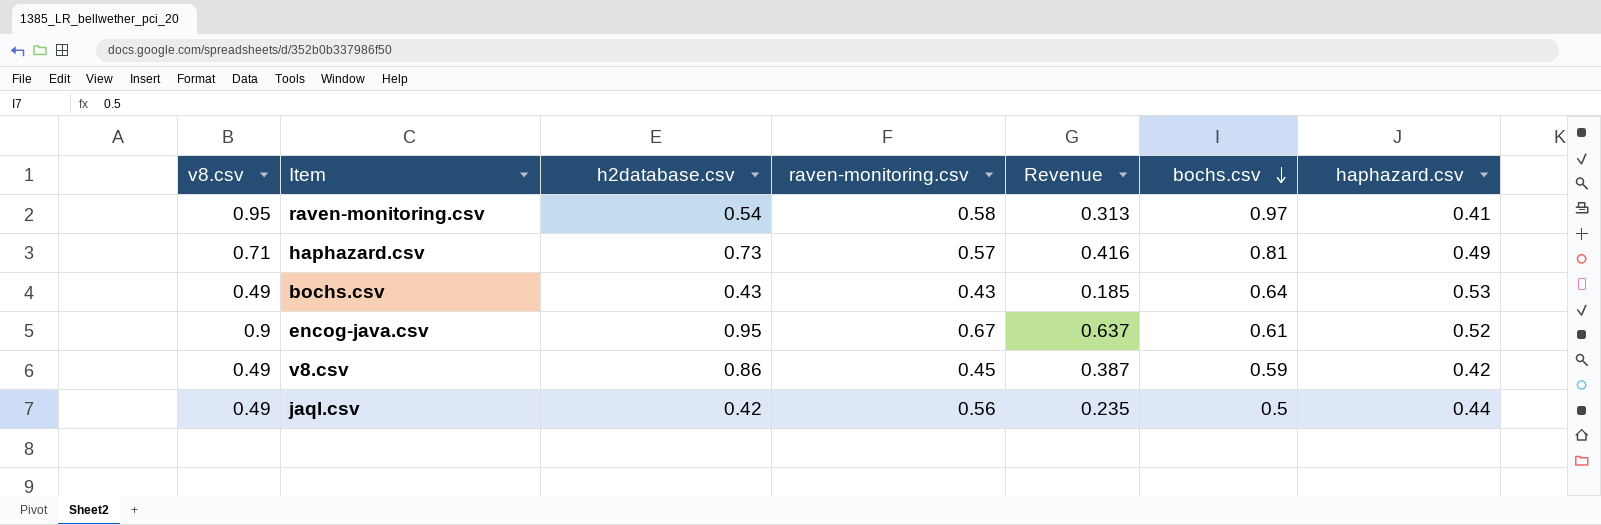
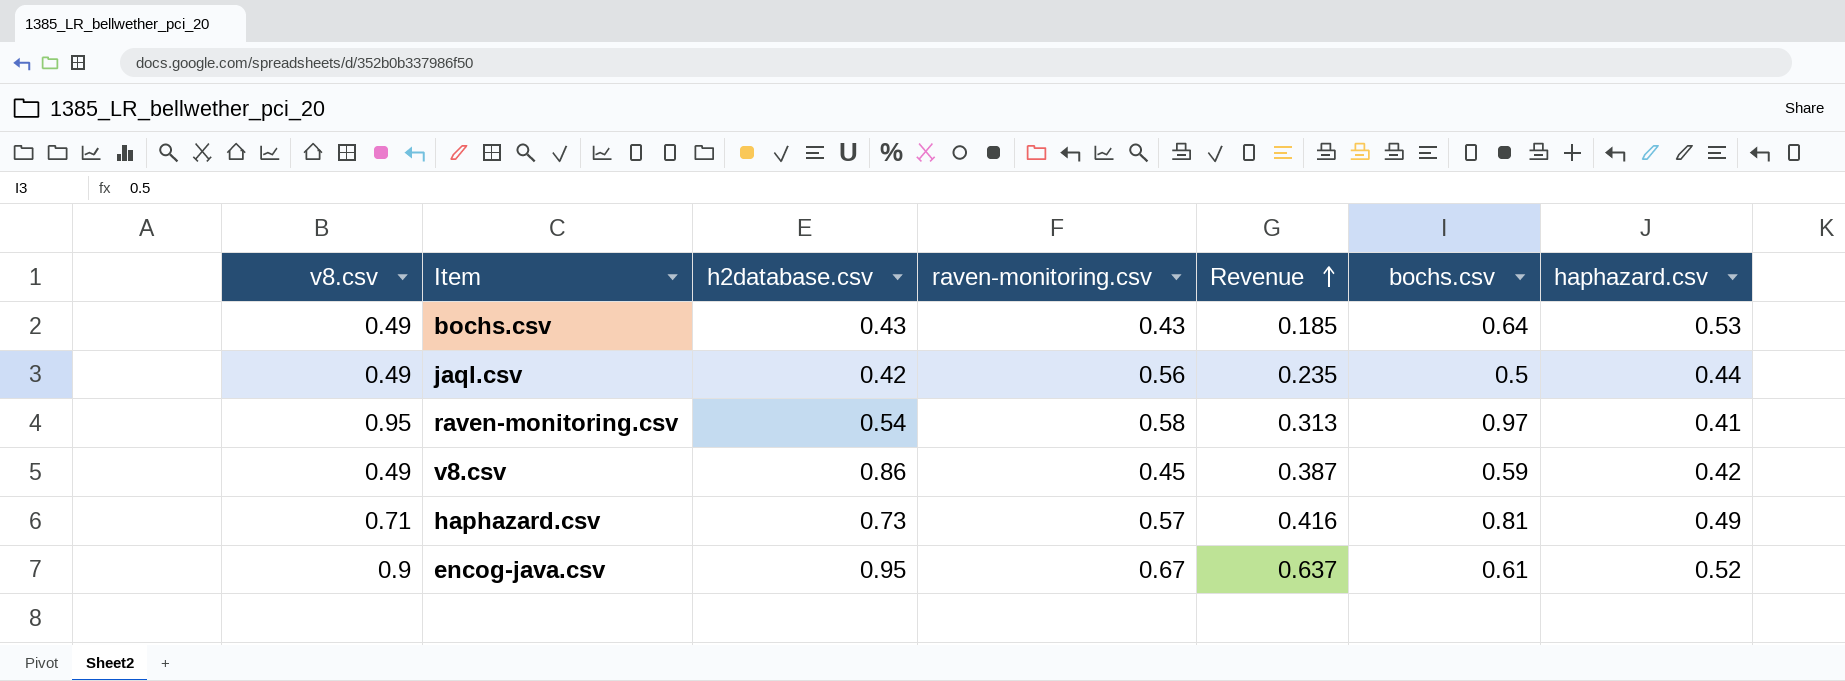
row order: bochs.csv descending -> Revenue ascending

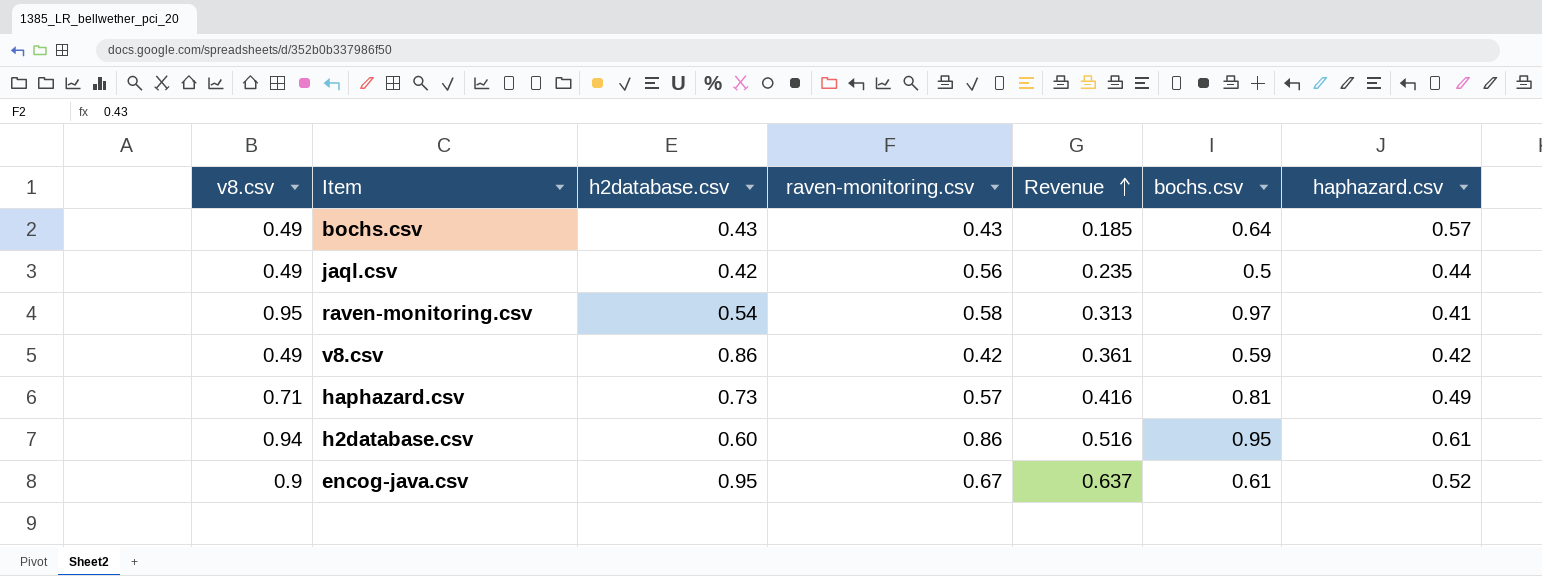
bochs.csv | haphazard.csv: 0.53 -> 0.57
v8.csv | raven-monitoring.csv: 0.45 -> 0.42
v8.csv | Revenue: 0.387 -> 0.361
row h2database.csv: none -> 0.94 | 0.60 | 0.86 | 0.516 | 0.95 | 0.61

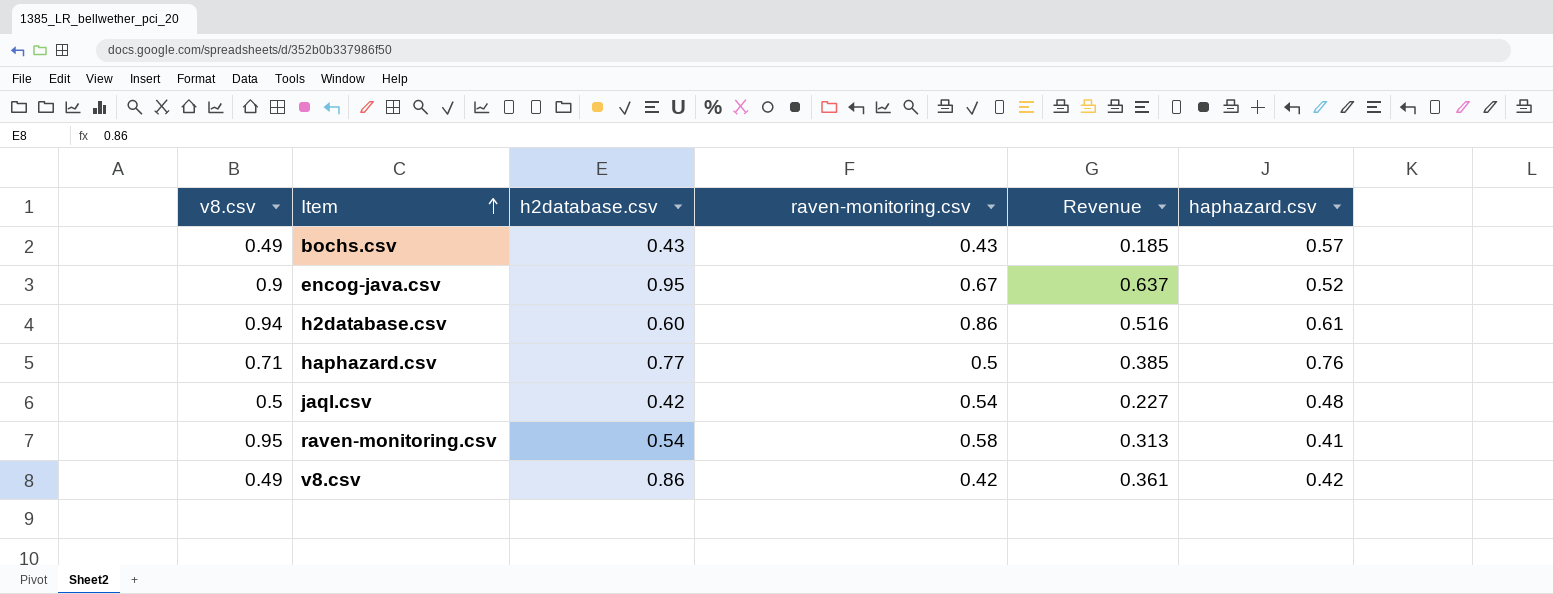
row order: Revenue ascending -> Item ascending
column bochs.csv | position: 6 -> none
haphazard.csv | h2database.csv: 0.73 -> 0.77
haphazard.csv | raven-monitoring.csv: 0.57 -> 0.5
haphazard.csv | Revenue: 0.416 -> 0.385
haphazard.csv | haphazard.csv: 0.49 -> 0.76
jaql.csv | v8.csv: 0.49 -> 0.5
jaql.csv | raven-monitoring.csv: 0.56 -> 0.54
jaql.csv | Revenue: 0.235 -> 0.227
jaql.csv | haphazard.csv: 0.44 -> 0.48

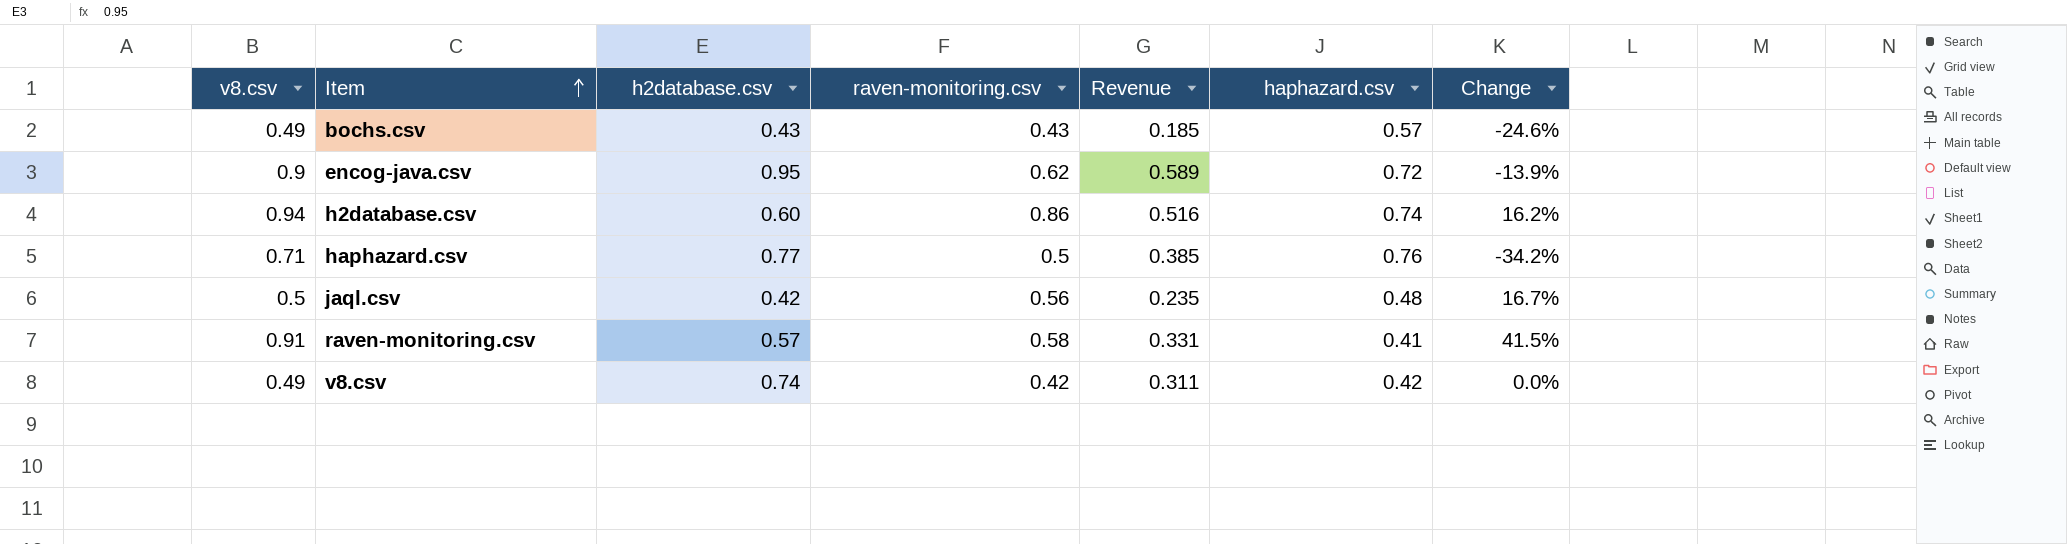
column Change | formula: none -> ([raven-monitoring.csv] - [haphazard.csv]) / [haphazard.csv]
encog-java.csv | raven-monitoring.csv: 0.67 -> 0.62
encog-java.csv | Revenue: 0.637 -> 0.589
encog-java.csv | haphazard.csv: 0.52 -> 0.72
h2database.csv | haphazard.csv: 0.61 -> 0.74
jaql.csv | raven-monitoring.csv: 0.54 -> 0.56
jaql.csv | Revenue: 0.227 -> 0.235
raven-monitoring.csv | v8.csv: 0.95 -> 0.91
raven-monitoring.csv | h2database.csv: 0.54 -> 0.57
raven-monitoring.csv | Revenue: 0.313 -> 0.331
v8.csv | h2database.csv: 0.86 -> 0.74
v8.csv | Revenue: 0.361 -> 0.311

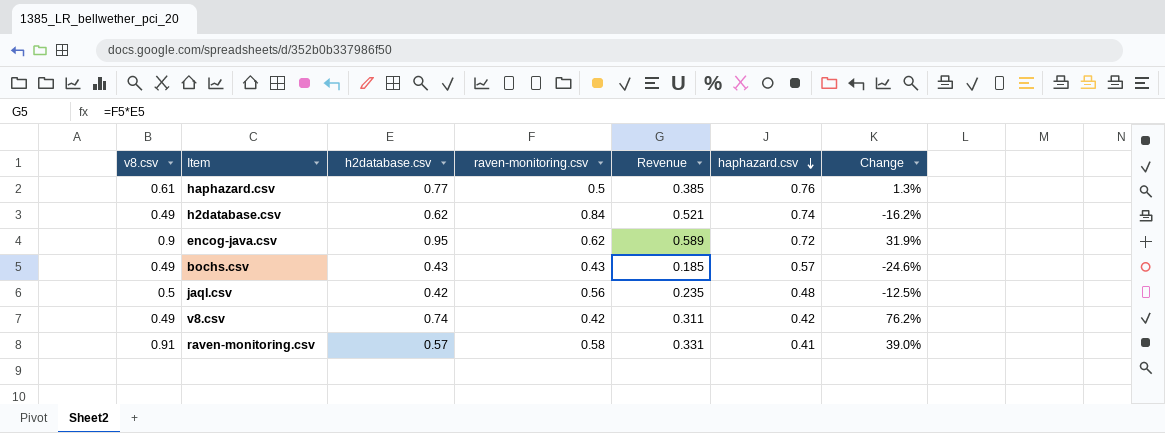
row order: Item ascending -> haphazard.csv descending
column Change | formula: ([raven-monitoring.csv] - [haphazard.csv]) / [haphazard.csv] -> ([h2database.csv] - [haphazard.csv]) / [haphazard.csv]
haphazard.csv | v8.csv: 0.71 -> 0.61
h2database.csv | v8.csv: 0.94 -> 0.49
h2database.csv | h2database.csv: 0.60 -> 0.62
h2database.csv | raven-monitoring.csv: 0.86 -> 0.84
h2database.csv | Revenue: 0.516 -> 0.521

